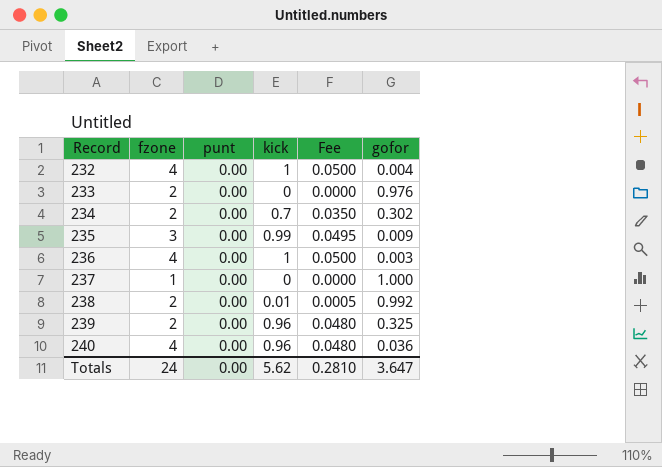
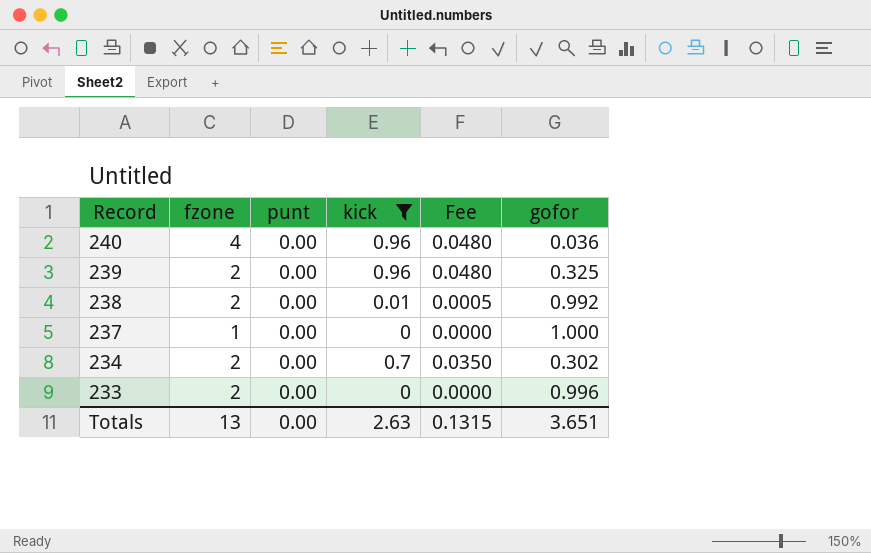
filter: none -> kick <= 0.96
row order: Record ascending -> Record descending
233 | gofor: 0.976 -> 0.996
Totals | fzone: 24 -> 13
Totals | kick: 5.62 -> 2.63
Totals | Fee: 0.2810 -> 0.1315
Totals | gofor: 3.647 -> 3.651

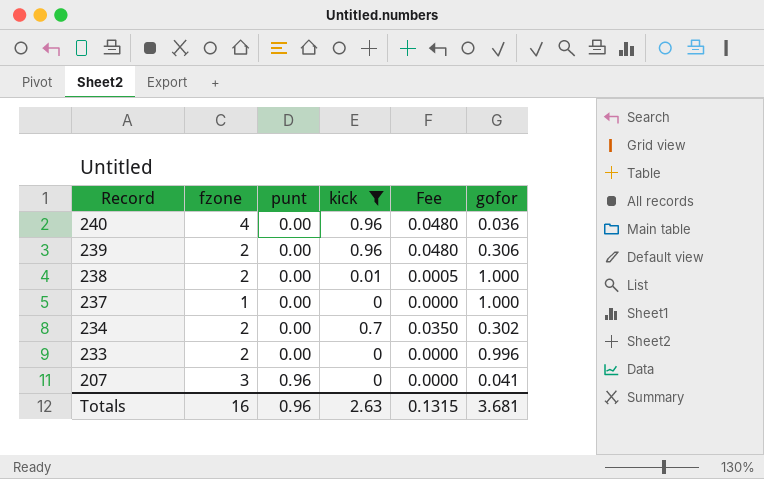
239 | gofor: 0.325 -> 0.306
238 | gofor: 0.992 -> 1.000
row 207: none -> 3 | 0.96 | 0 | 0.0000 | 0.041
Totals | fzone: 13 -> 16
Totals | punt: 0.00 -> 0.96
Totals | gofor: 3.651 -> 3.681

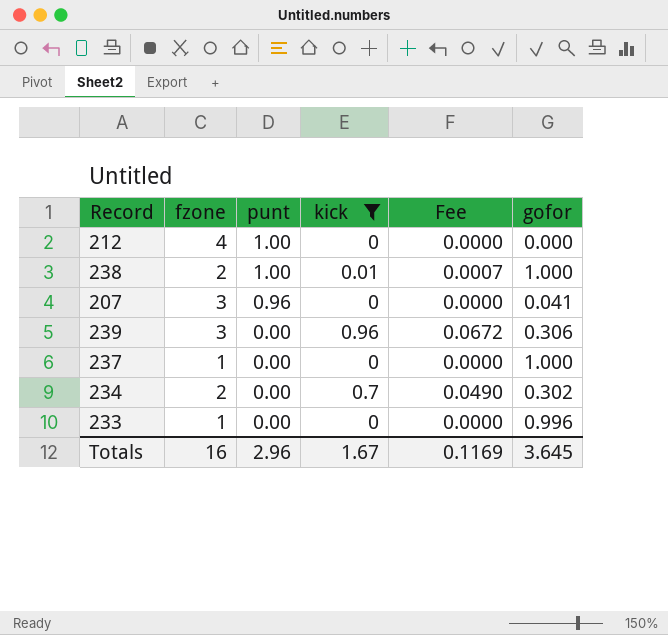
row order: Record descending -> punt descending
column Fee | formula: [kick] * 0.05 -> [kick] * 0.07
row 240: 4 | 0.00 | 0.96 | 0.0480 | 0.036 -> none
row 212: none -> 4 | 1.00 | 0 | 0.0000 | 0.000
238 | punt: 0.00 -> 1.00
239 | fzone: 2 -> 3
233 | fzone: 2 -> 1
Totals | punt: 0.96 -> 2.96
Totals | kick: 2.63 -> 1.67
Totals | Fee: 0.1315 -> 0.1169
Totals | gofor: 3.681 -> 3.645

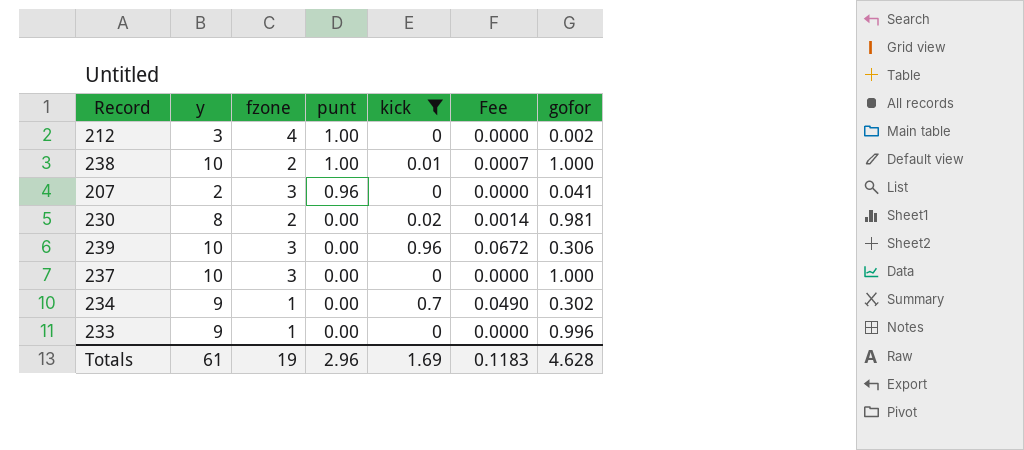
column y | position: none -> 2
212 | gofor: 0.000 -> 0.002
row 230: none -> 8 | 2 | 0.00 | 0.02 | 0.0014 | 0.981
237 | fzone: 1 -> 3
234 | fzone: 2 -> 1
Totals | fzone: 16 -> 19
Totals | kick: 1.67 -> 1.69
Totals | Fee: 0.1169 -> 0.1183
Totals | gofor: 3.645 -> 4.628

